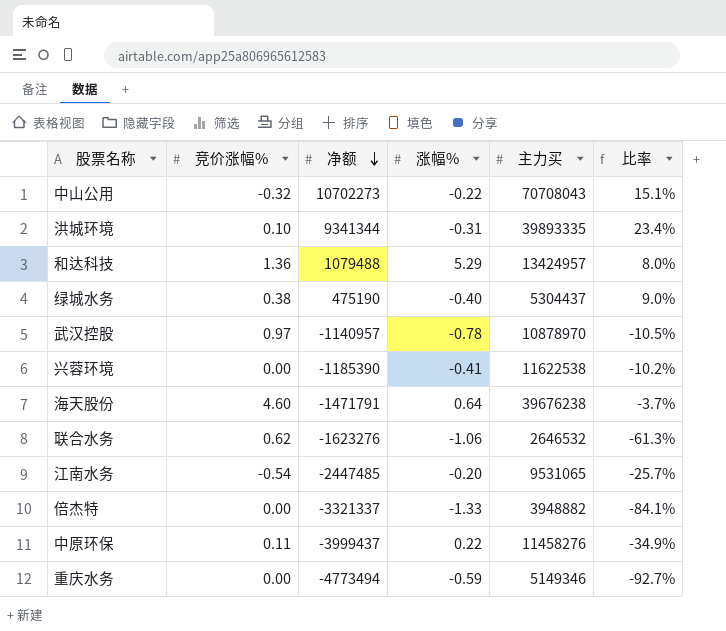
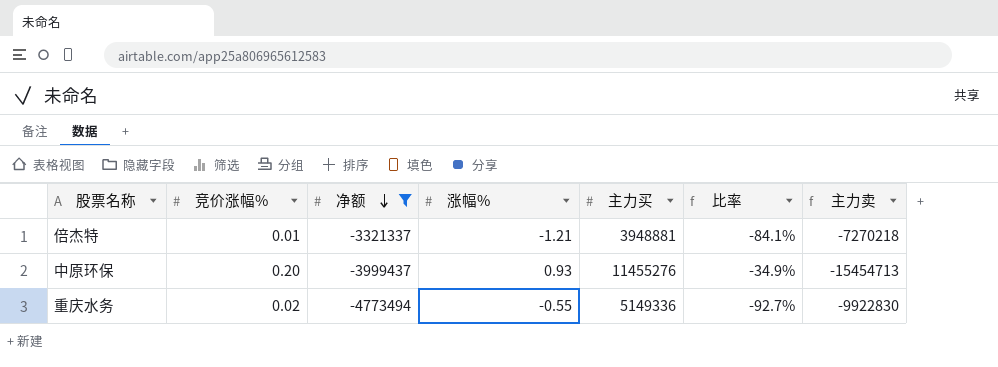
filter: none -> 净额 <= -3321337
column 主力卖 | formula: none -> [净额] - [主力买]
倍杰特 | 竞价涨幅%: 0.00 -> 0.01
倍杰特 | 涨幅%: -1.33 -> -1.21
倍杰特 | 主力买: 3948882 -> 3948881
中原环保 | 竞价涨幅%: 0.11 -> 0.20
中原环保 | 涨幅%: 0.22 -> 0.93
中原环保 | 主力买: 11458276 -> 11455276
重庆水务 | 竞价涨幅%: 0.00 -> 0.02
重庆水务 | 涨幅%: -0.59 -> -0.55
重庆水务 | 主力买: 5149346 -> 5149336

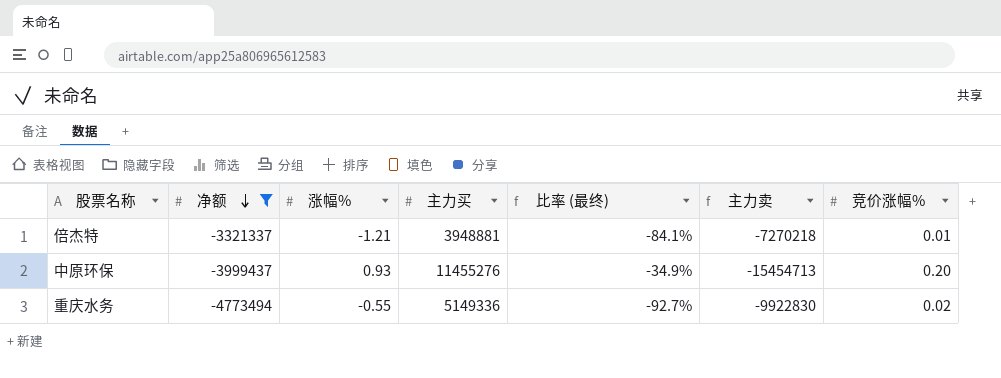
column name: 比率 -> 比率 (最终)
column 竞价涨幅% | position: 2 -> 7

